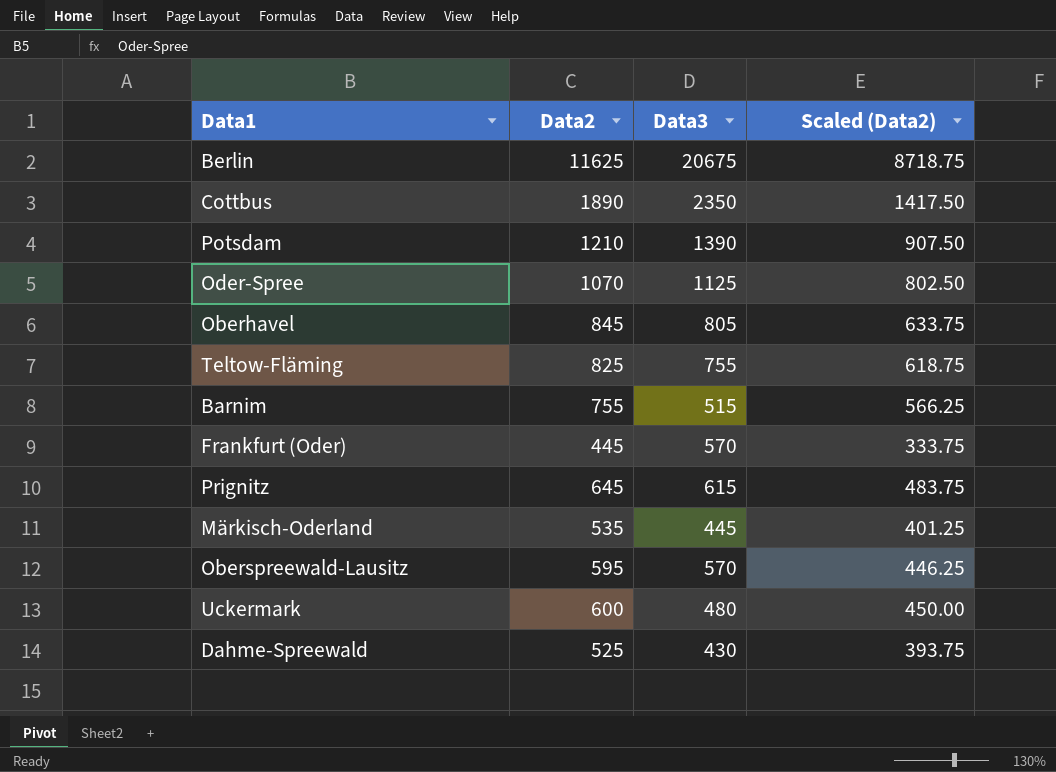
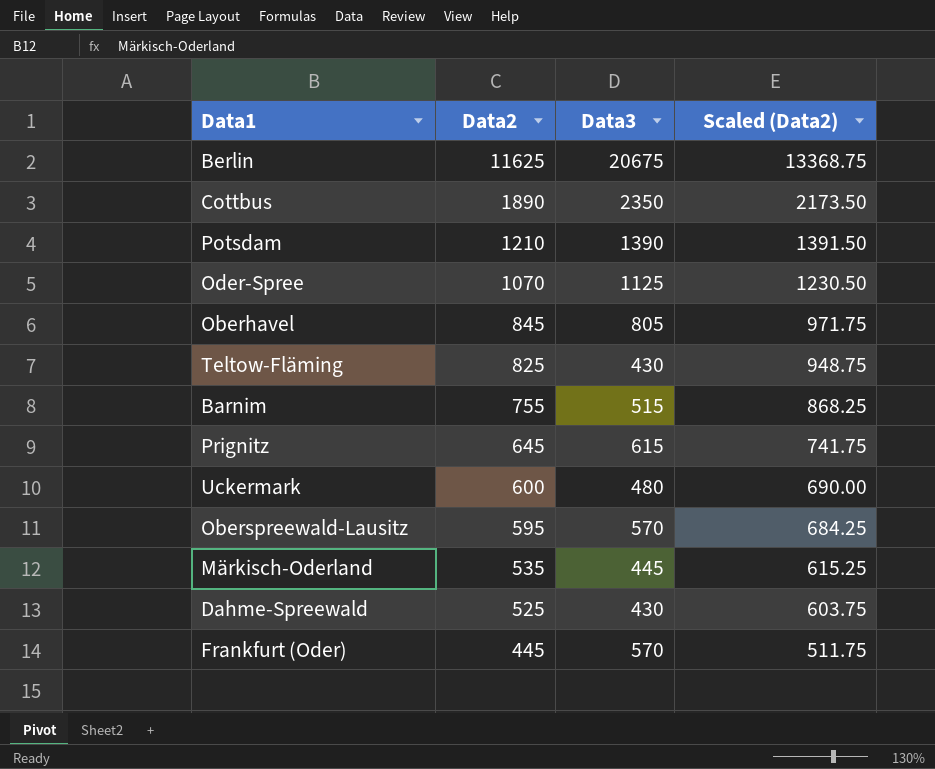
row order: none -> Data2 descending
column Scaled (Data2) | formula: [Data2] * 0.75 -> [Data2] * 1.15
Teltow-Fläming | Data3: 755 -> 430

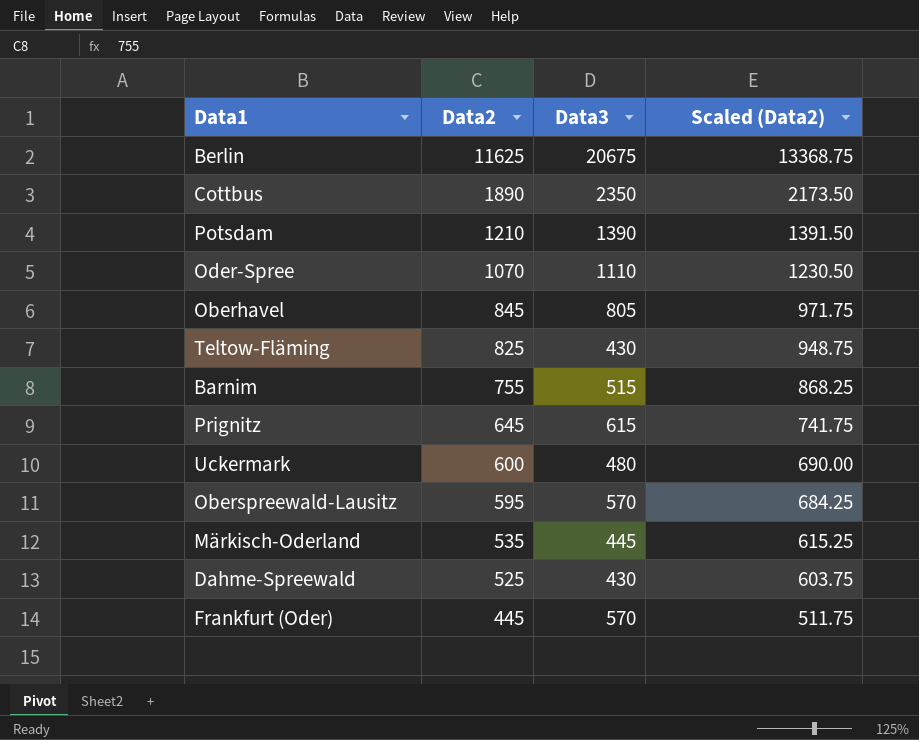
Oder-Spree | Data3: 1125 -> 1110

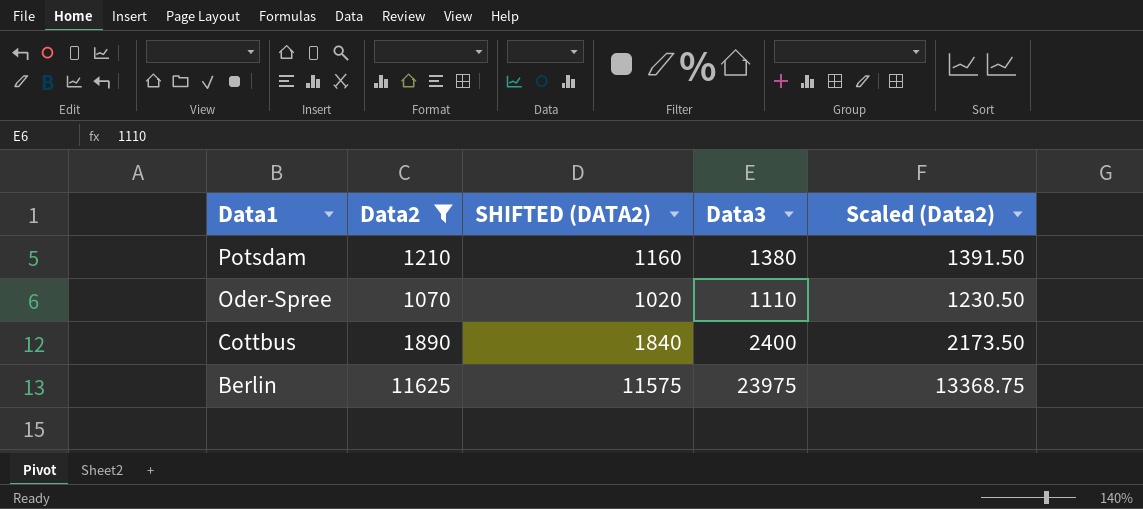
filter: none -> Data2 >= 1070
row order: Data2 descending -> Data1 descending
column SHIFTED (DATA2) | formula: none -> [Data2] - 50
Potsdam | Data3: 1390 -> 1380
Cottbus | Data3: 2350 -> 2400
Berlin | Data3: 20675 -> 23975

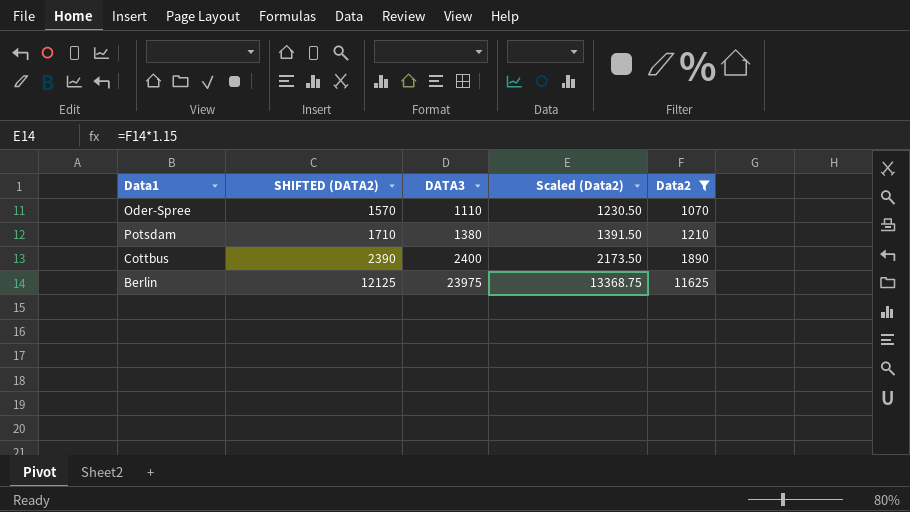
row order: Data1 descending -> SHIFTED (DATA2) ascending
column SHIFTED (DATA2) | formula: [Data2] - 50 -> [Data2] + 500
column name: Data3 -> DATA3
column Data2 | position: 2 -> 5

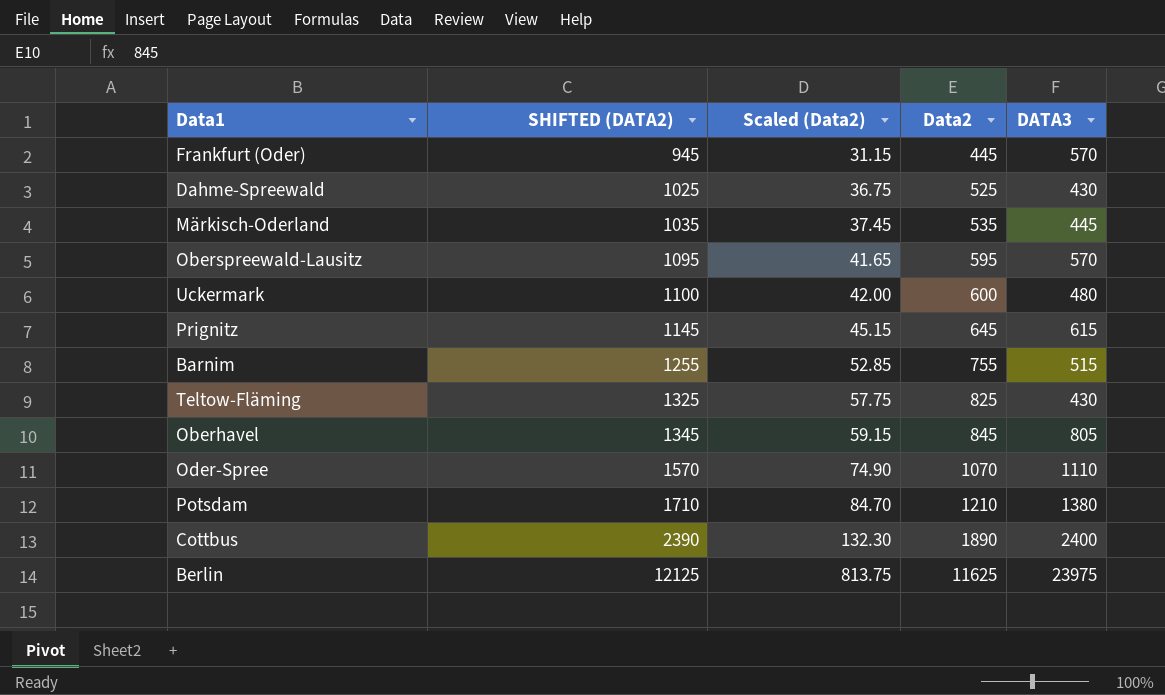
filter: Data2 >= 1070 -> none
column Scaled (Data2) | formula: [Data2] * 1.15 -> [Data2] * 0.07
column DATA3 | position: 3 -> 5

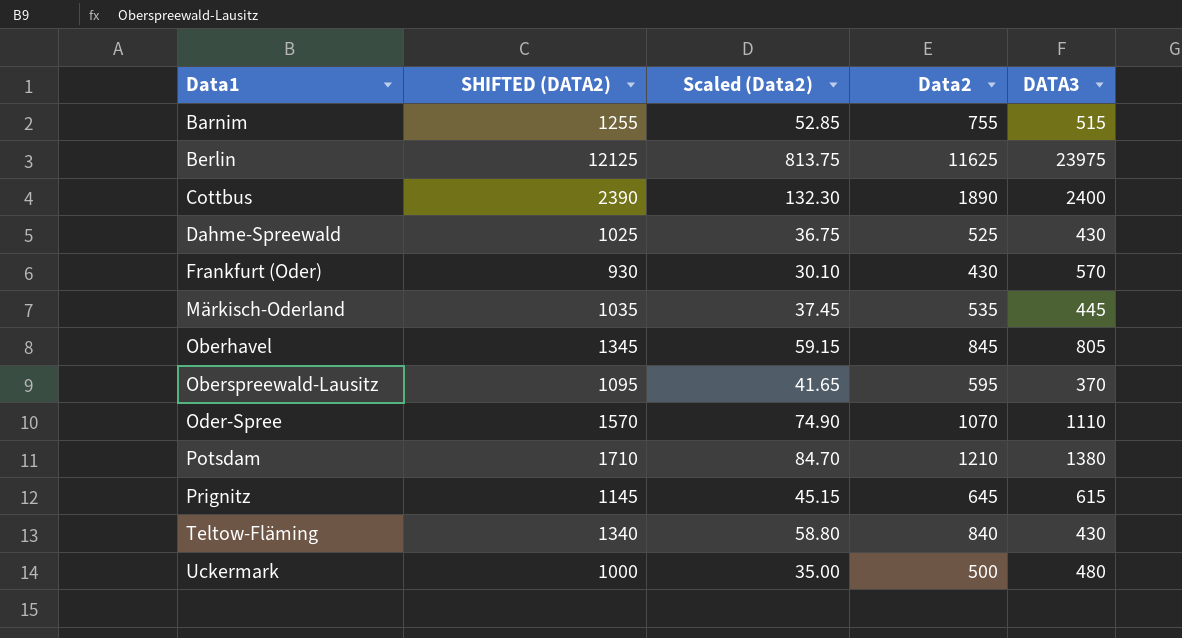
row order: SHIFTED (DATA2) ascending -> Data1 ascending
Frankfurt (Oder) | SHIFTED (DATA2): 945 -> 930
Frankfurt (Oder) | Scaled (Data2): 31.15 -> 30.10
Frankfurt (Oder) | Data2: 445 -> 430
Oberspreewald-Lausitz | DATA3: 570 -> 370
Teltow-Fläming | SHIFTED (DATA2): 1325 -> 1340
Teltow-Fläming | Scaled (Data2): 57.75 -> 58.80
Teltow-Fläming | Data2: 825 -> 840
Uckermark | SHIFTED (DATA2): 1100 -> 1000
Uckermark | Scaled (Data2): 42.00 -> 35.00
Uckermark | Data2: 600 -> 500

